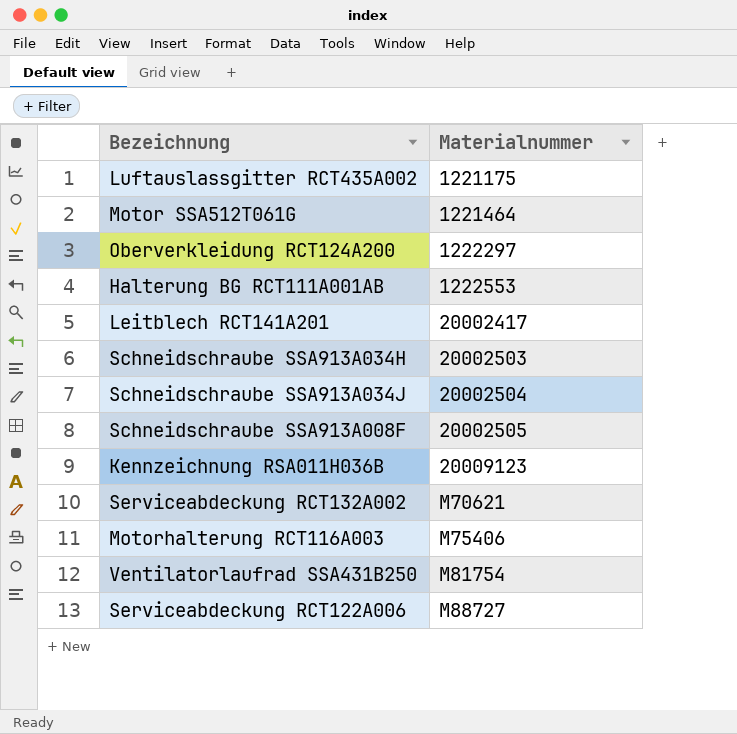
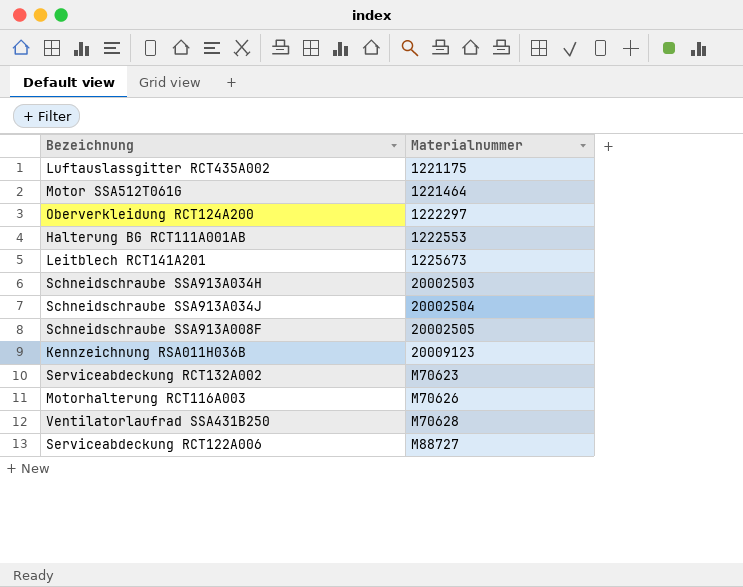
Leitblech RCT141A201 | Materialnummer: 20002417 -> 1225673
Serviceabdeckung RCT132A002 | Materialnummer: M70621 -> M70623
Motorhalterung RCT116A003 | Materialnummer: M75406 -> M70626
Ventilatorlaufrad SSA431B250 | Materialnummer: M81754 -> M70628

